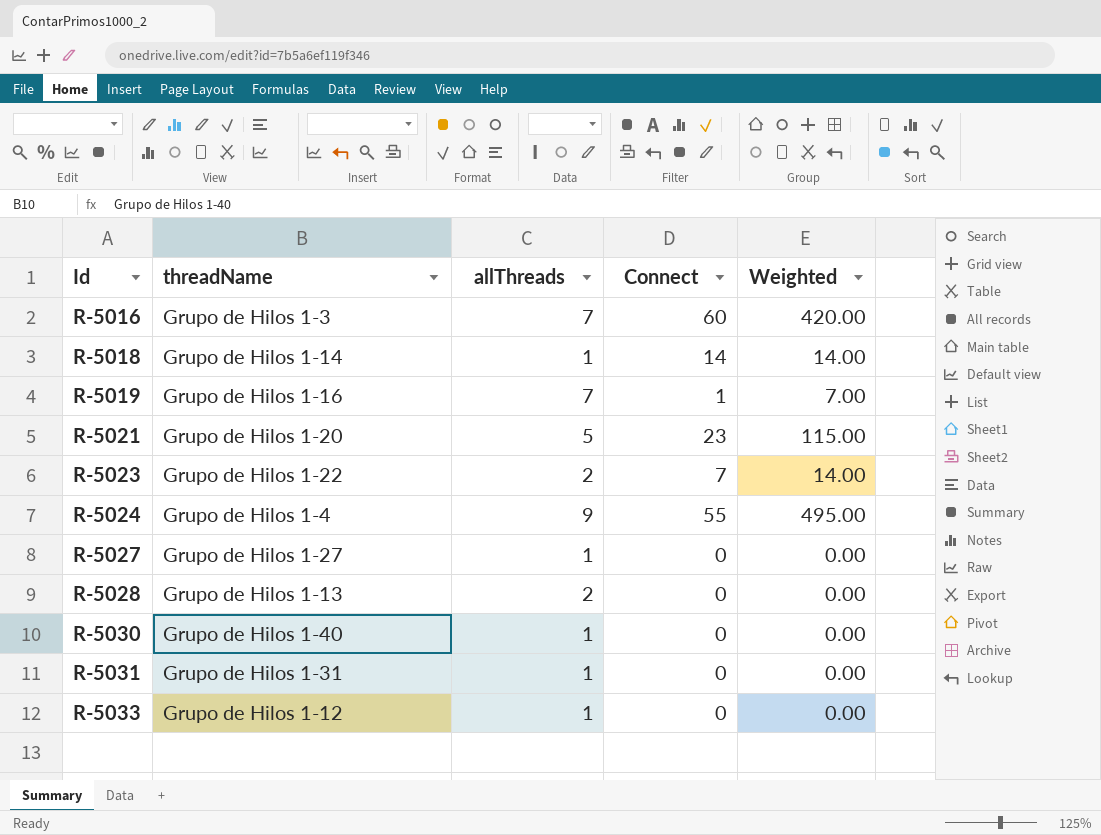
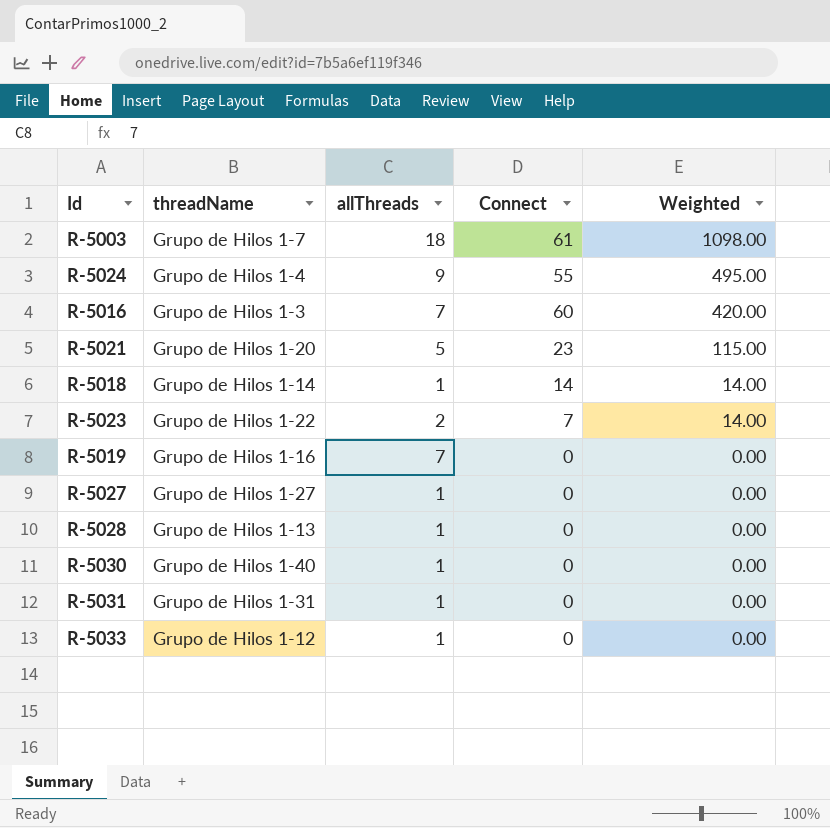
row order: Id ascending -> Weighted descending
row R-5003: none -> Grupo de Hilos 1-7 | 18 | 61 | 1098.00
R-5019 | Connect: 1 -> 0
R-5019 | Weighted: 7.00 -> 0.00
R-5028 | allThreads: 2 -> 1

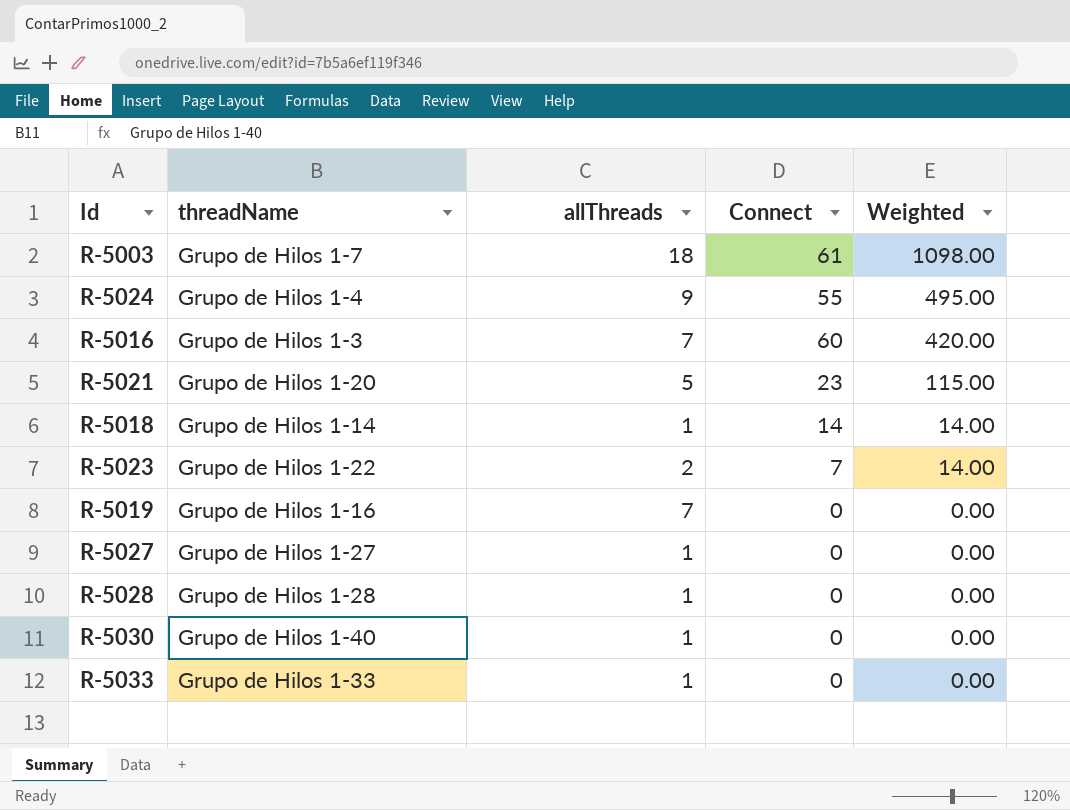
row R-5031: Grupo de Hilos 1-31 | 1 | 0 | 0.00 -> none
R-5028 | threadName: Grupo de Hilos 1-13 -> Grupo de Hilos 1-28
R-5033 | threadName: Grupo de Hilos 1-12 -> Grupo de Hilos 1-33

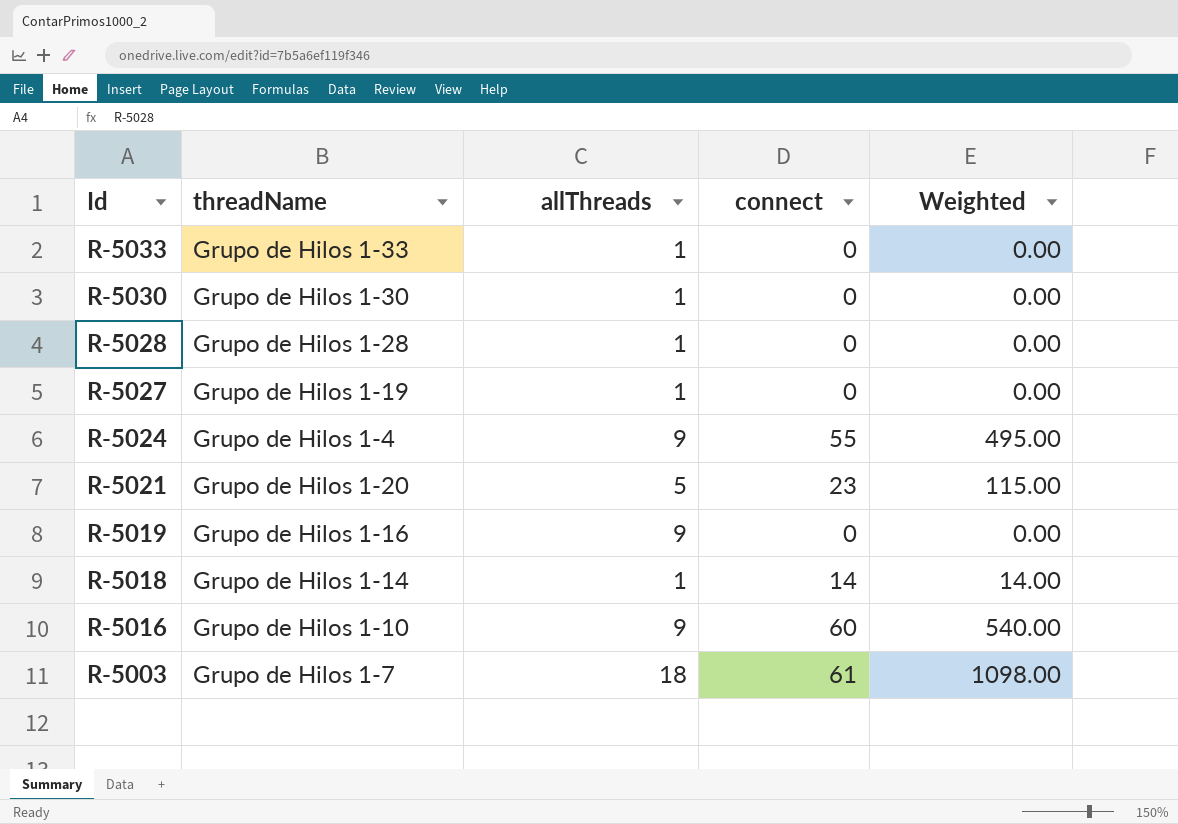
row order: Weighted descending -> Id descending
column name: Connect -> connect
row R-5023: Grupo de Hilos 1-22 | 2 | 7 | 14.00 -> none
R-5030 | threadName: Grupo de Hilos 1-40 -> Grupo de Hilos 1-30
R-5027 | threadName: Grupo de Hilos 1-27 -> Grupo de Hilos 1-19
R-5019 | allThreads: 7 -> 9
R-5016 | threadName: Grupo de Hilos 1-3 -> Grupo de Hilos 1-10
R-5016 | allThreads: 7 -> 9
R-5016 | Weighted: 420.00 -> 540.00

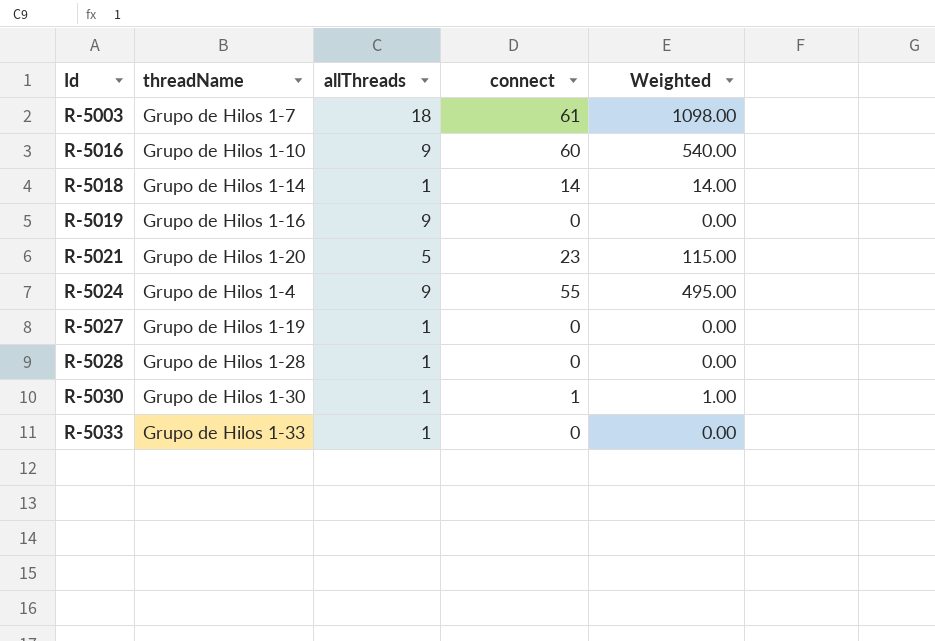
row order: Id descending -> Id ascending
R-5030 | connect: 0 -> 1
R-5030 | Weighted: 0.00 -> 1.00

